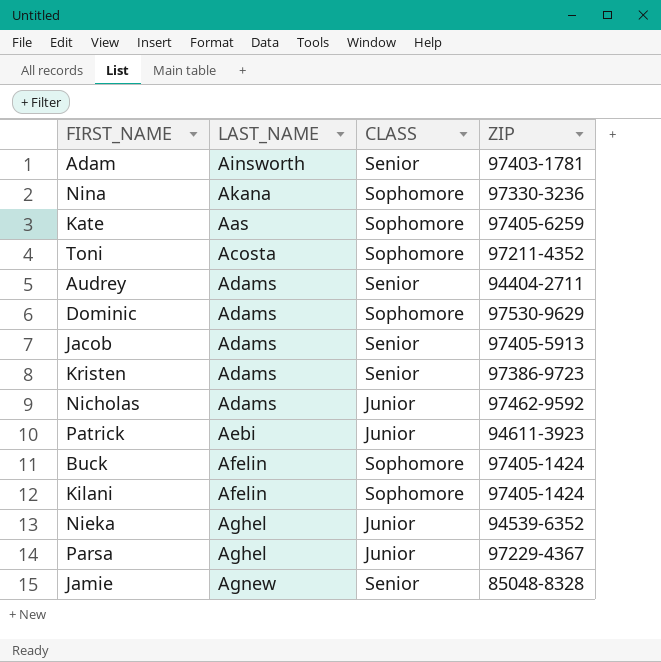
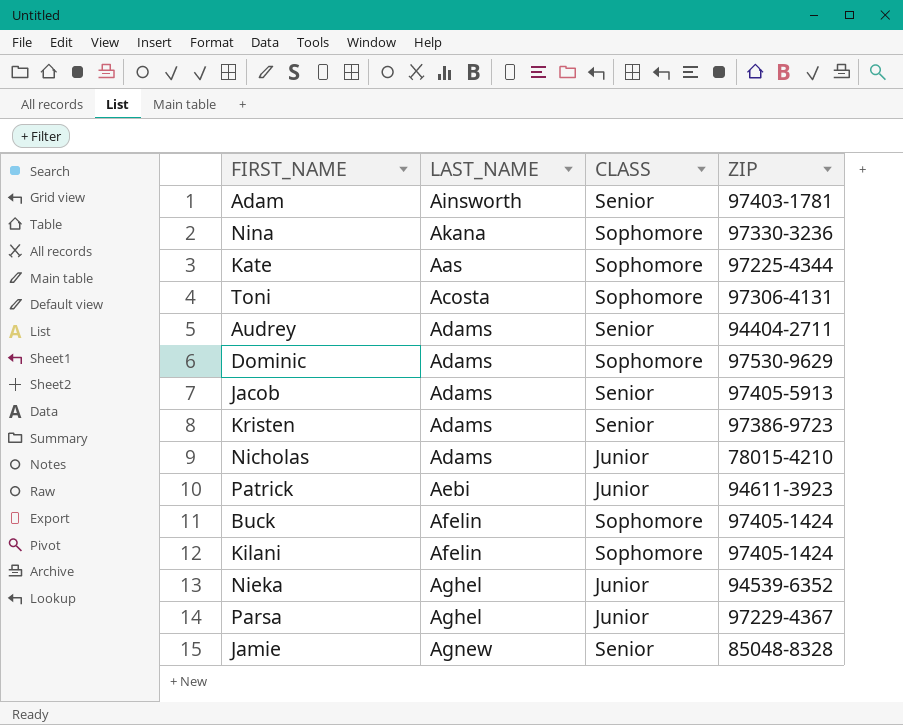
Kate | ZIP: 97405-6259 -> 97225-4344
Toni | ZIP: 97211-4352 -> 97306-4131
Nicholas | ZIP: 97462-9592 -> 78015-4210

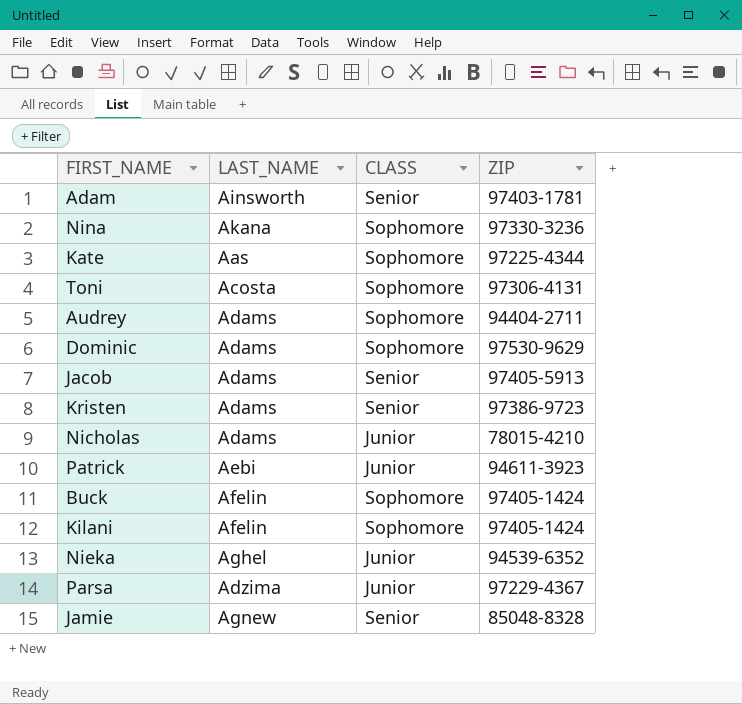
Audrey | CLASS: Senior -> Sophomore
Parsa | LAST_NAME: Aghel -> Adzima

